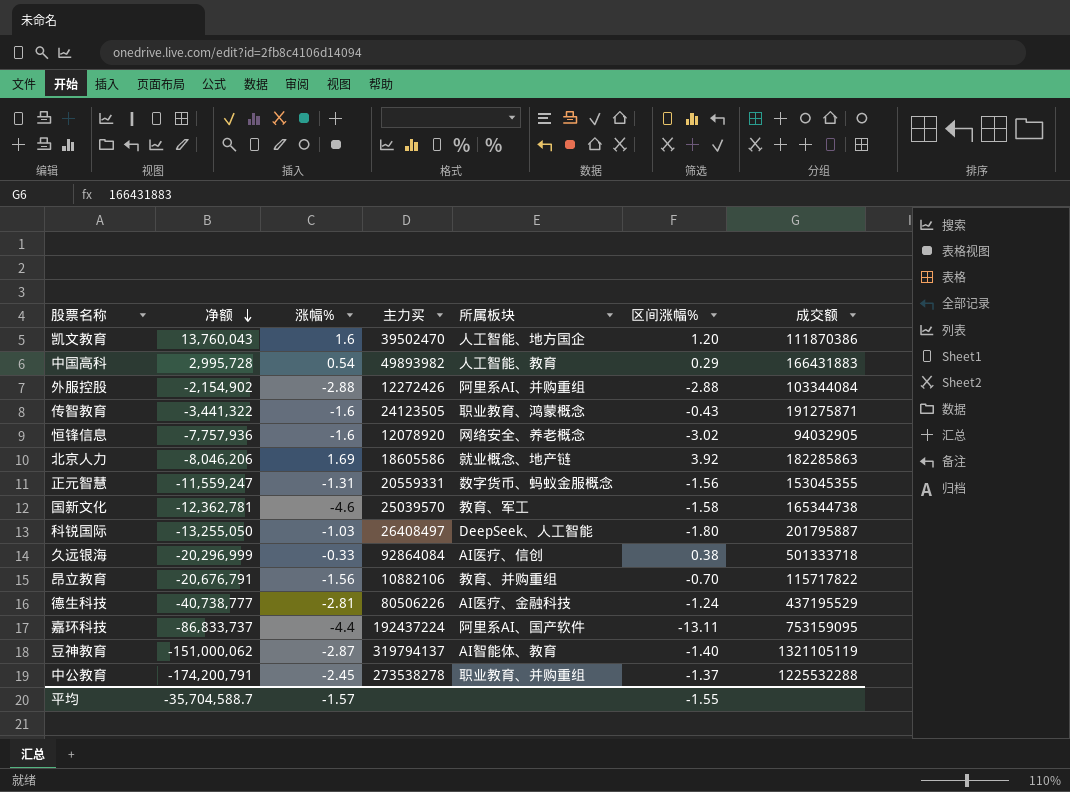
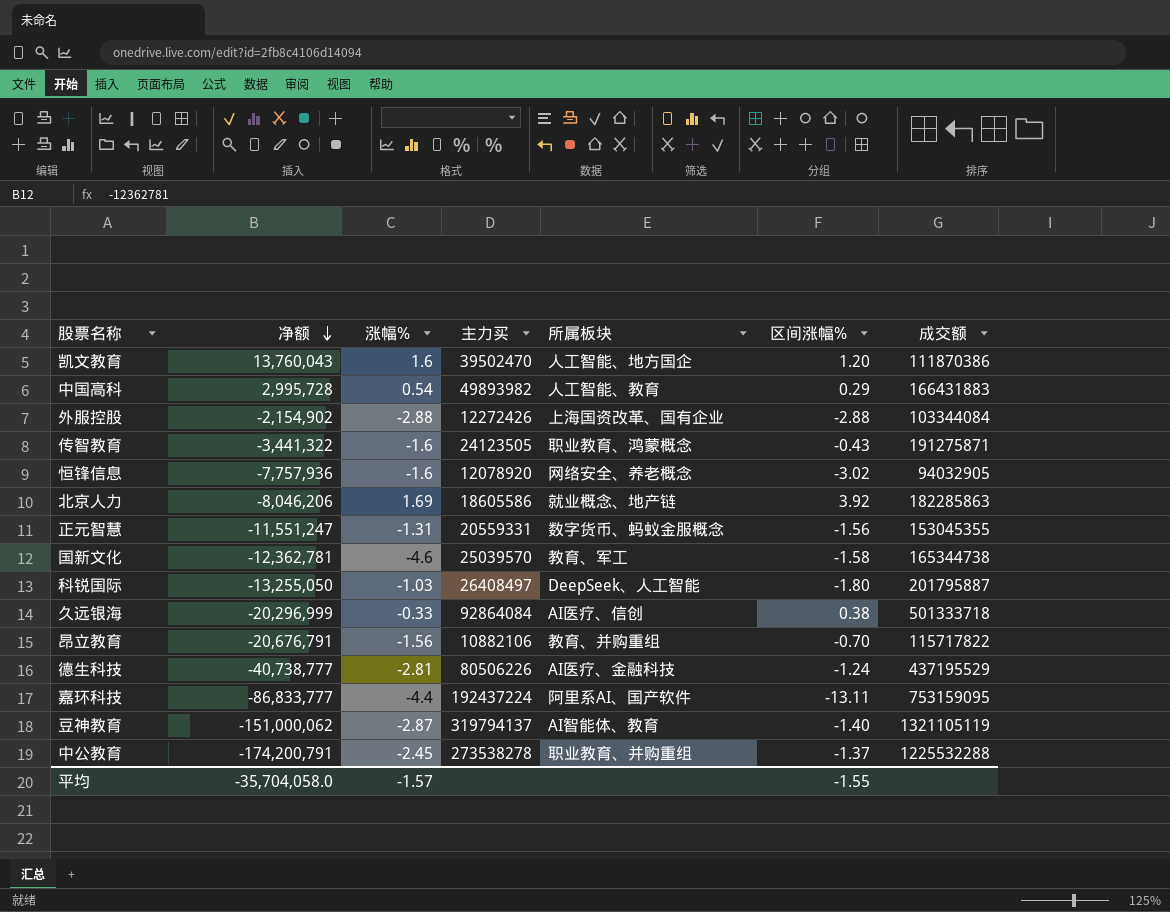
外服控股 | 所属板块: 阿里系AI、并购重组 -> 上海国资改革、国有企业
正元智慧 | 净额: -11,559,247 -> -11,551,247
嘉环科技 | 净额: -86,833,737 -> -86,833,777
平均 | 净额: -35,704,588.7 -> -35,704,058.0

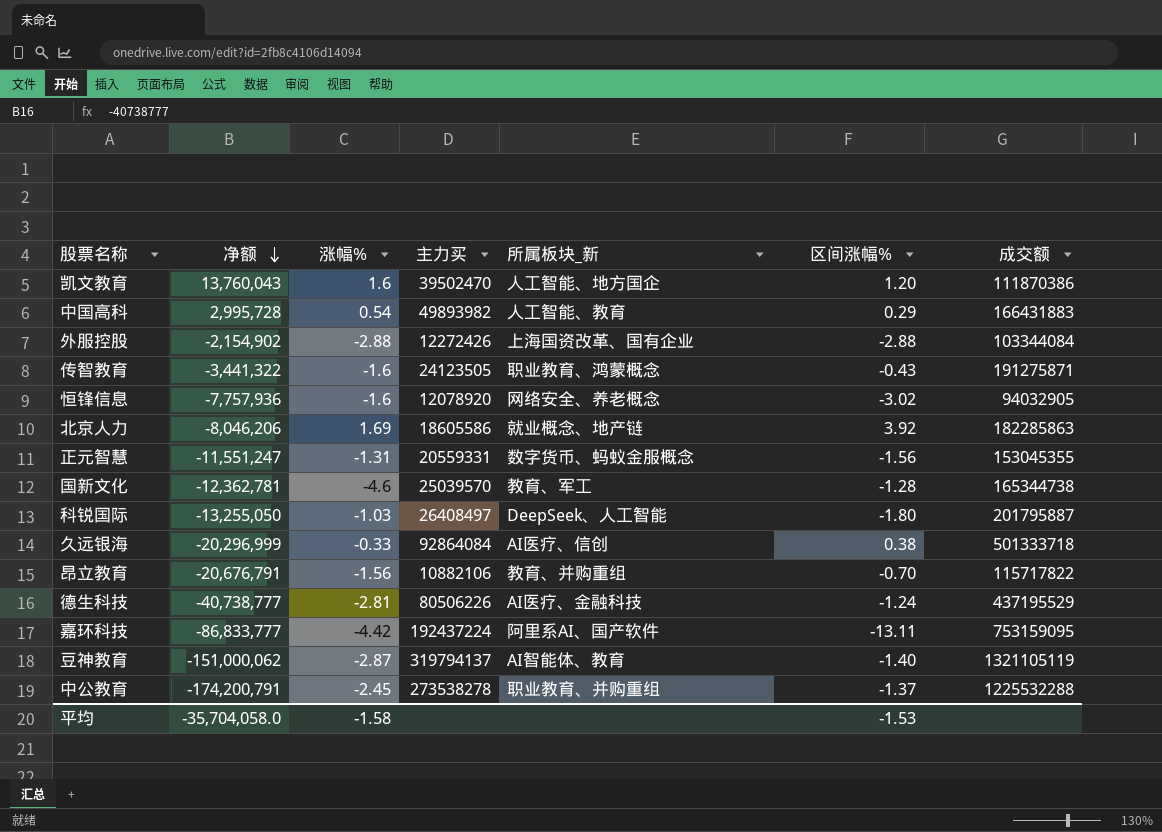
column name: 所属板块 -> 所属板块_新
国新文化 | 区间涨幅%: -1.58 -> -1.28
嘉环科技 | 涨幅%: -4.4 -> -4.42
平均 | 涨幅%: -1.57 -> -1.58
平均 | 区间涨幅%: -1.55 -> -1.53

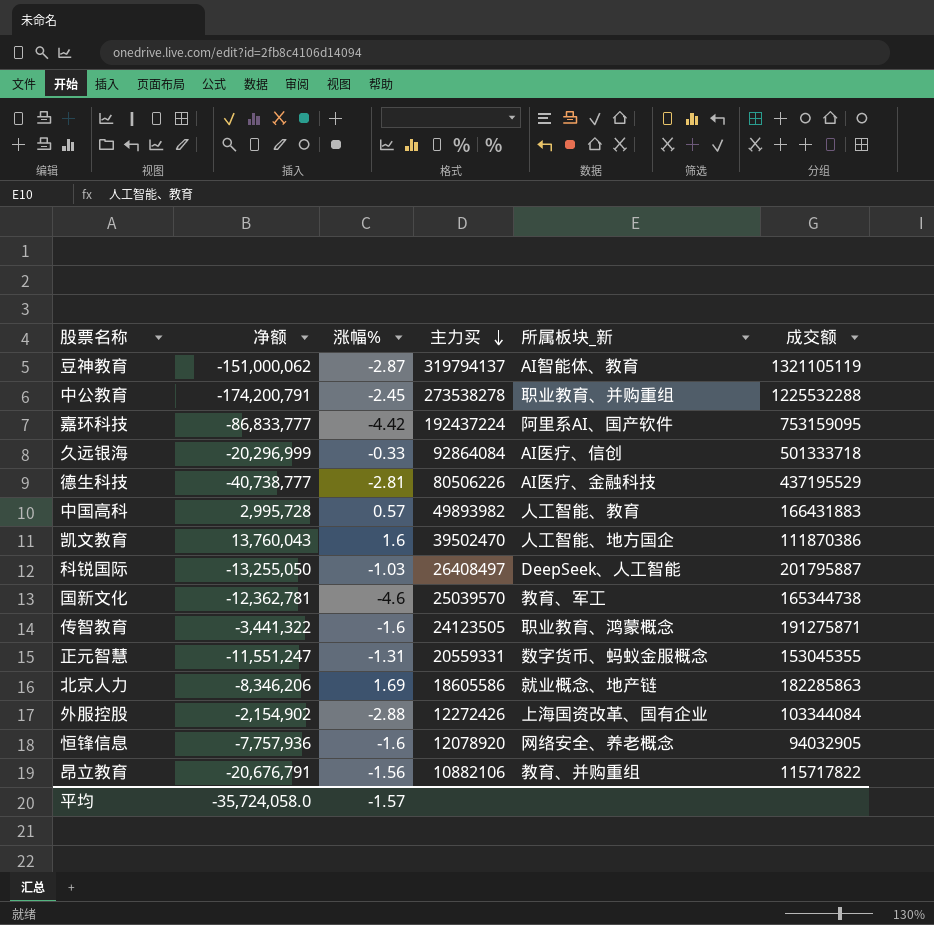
row order: 净额 descending -> 主力买 descending
column 区间涨幅% | position: 6 -> none
中国高科 | 涨幅%: 0.54 -> 0.57
北京人力 | 净额: -8,046,206 -> -8,346,206
平均 | 净额: -35,704,058.0 -> -35,724,058.0
平均 | 涨幅%: -1.58 -> -1.57

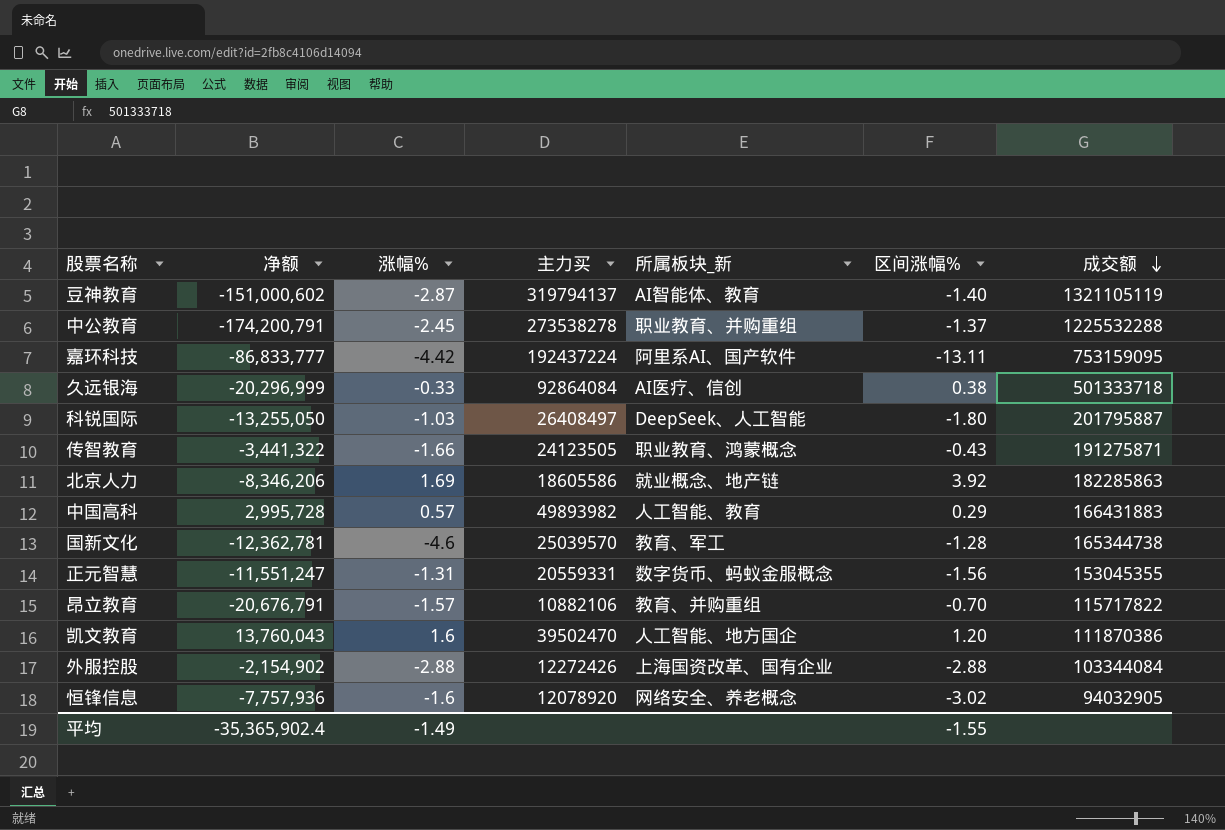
row order: 主力买 descending -> 成交额 descending
column 区间涨幅% | position: none -> 6
row 德生科技: -40,738,777 | -2.81 | 80506226 | AI医疗、金融科技 | 437195529 -> none
豆神教育 | 净额: -151,000,062 -> -151,000,602
传智教育 | 涨幅%: -1.6 -> -1.66
昂立教育 | 涨幅%: -1.56 -> -1.57
平均 | 净额: -35,724,058.0 -> -35,365,902.4
平均 | 涨幅%: -1.57 -> -1.49

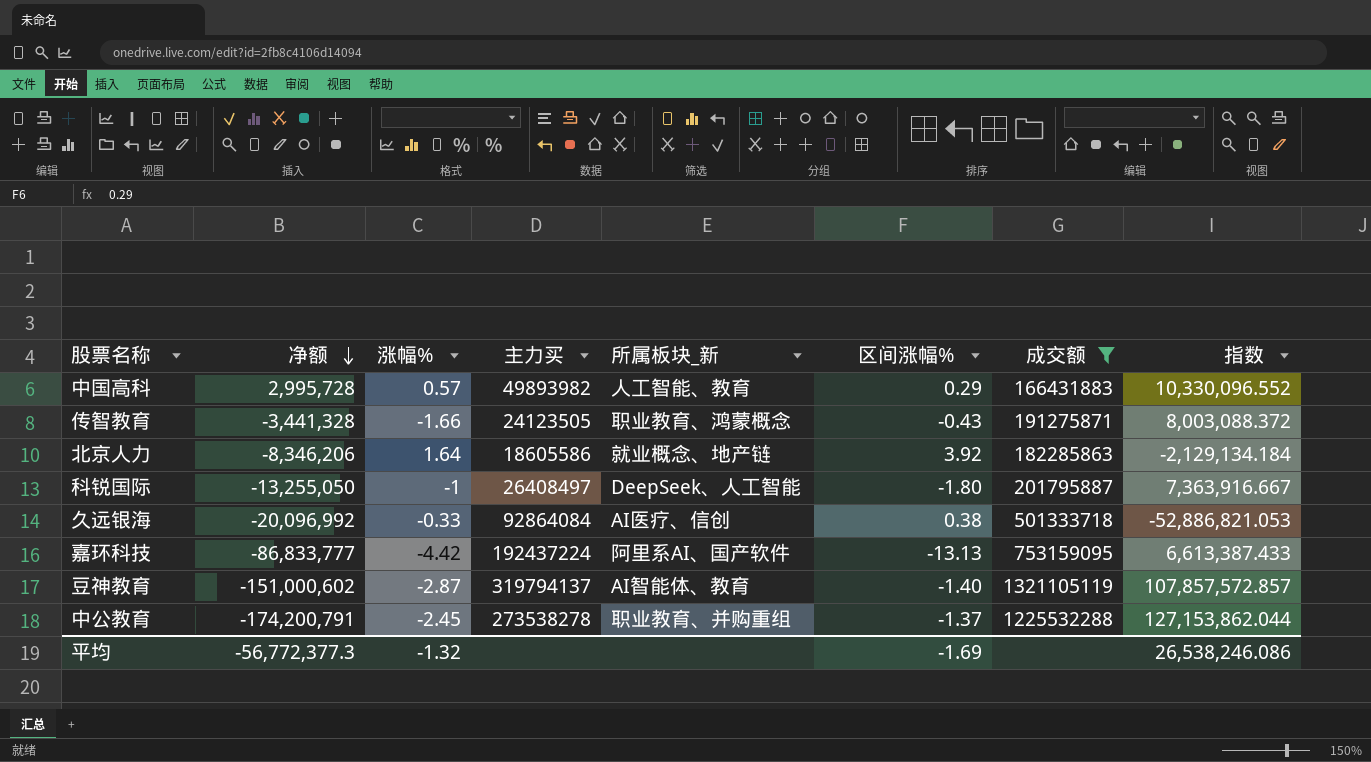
filter: none -> 成交额 >= 166431883
row order: 成交额 descending -> 净额 descending
column 指数 | formula: none -> [净额] / [区间涨幅%]
传智教育 | 净额: -3,441,322 -> -3,441,328
北京人力 | 涨幅%: 1.69 -> 1.64
科锐国际 | 涨幅%: -1.03 -> -1
久远银海 | 净额: -20,296,999 -> -20,096,992
嘉环科技 | 区间涨幅%: -13.11 -> -13.13
平均 | 净额: -35,365,902.4 -> -56,772,377.3
平均 | 涨幅%: -1.49 -> -1.32
平均 | 区间涨幅%: -1.55 -> -1.69

